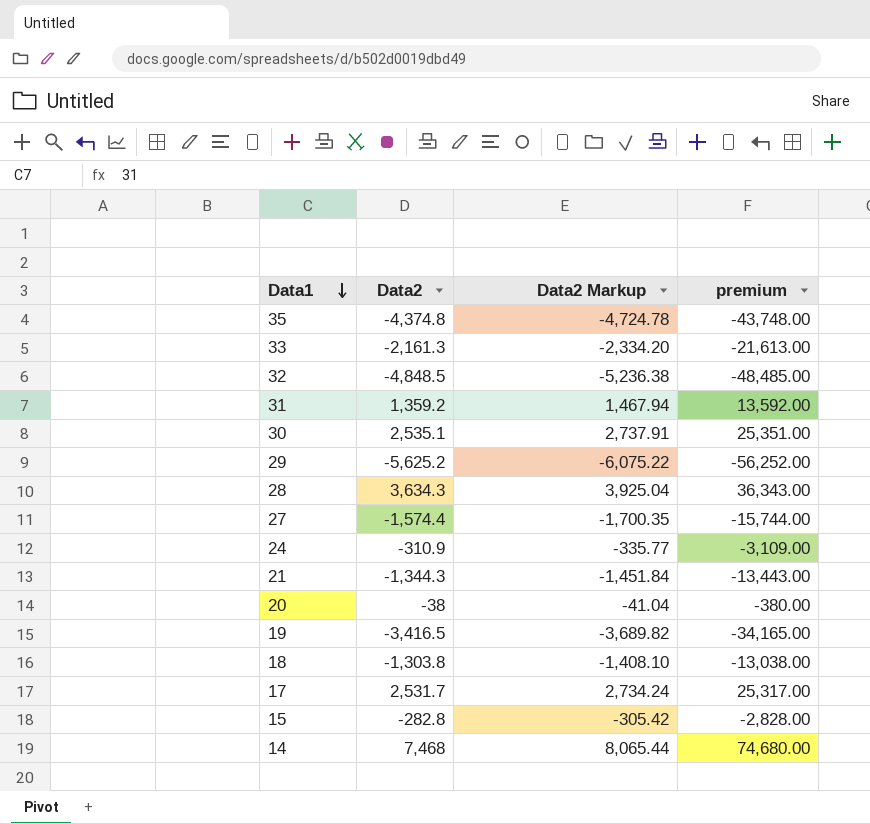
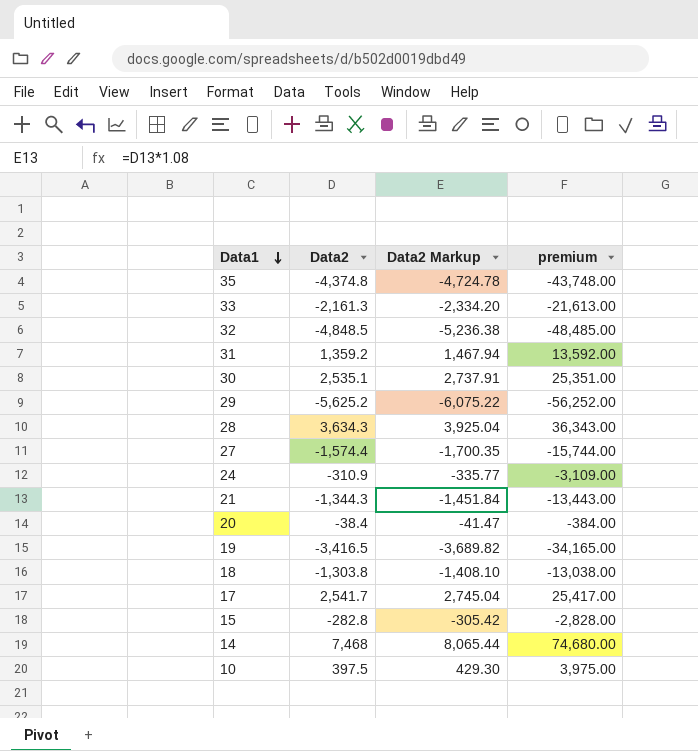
20 | Data2: -38 -> -38.4
20 | Data2 Markup: -41.04 -> -41.47
20 | premium: -380.00 -> -384.00
17 | Data2: 2,531.7 -> 2,541.7
17 | Data2 Markup: 2,734.24 -> 2,745.04
17 | premium: 25,317.00 -> 25,417.00
row 10: none -> 397.5 | 429.30 | 3,975.00

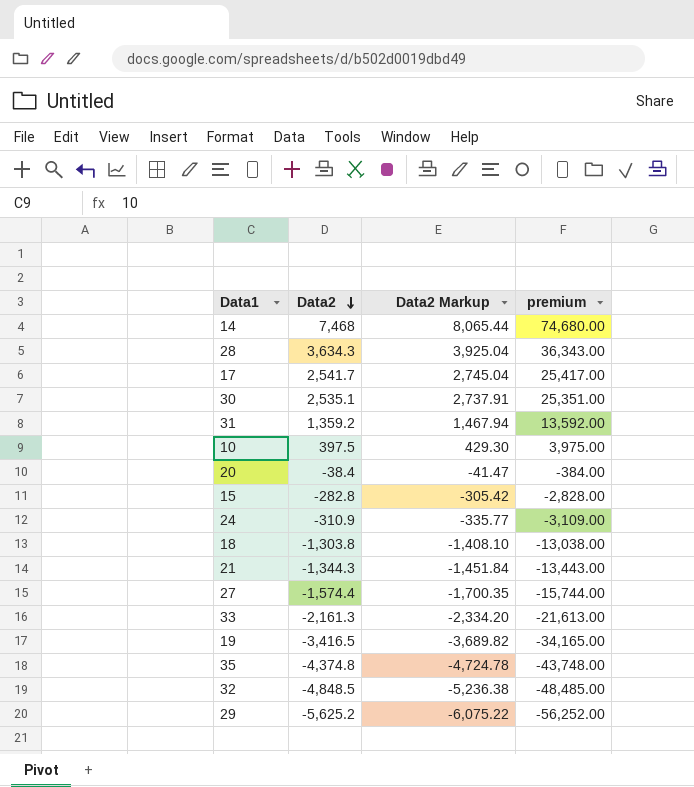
row order: Data1 descending -> Data2 descending

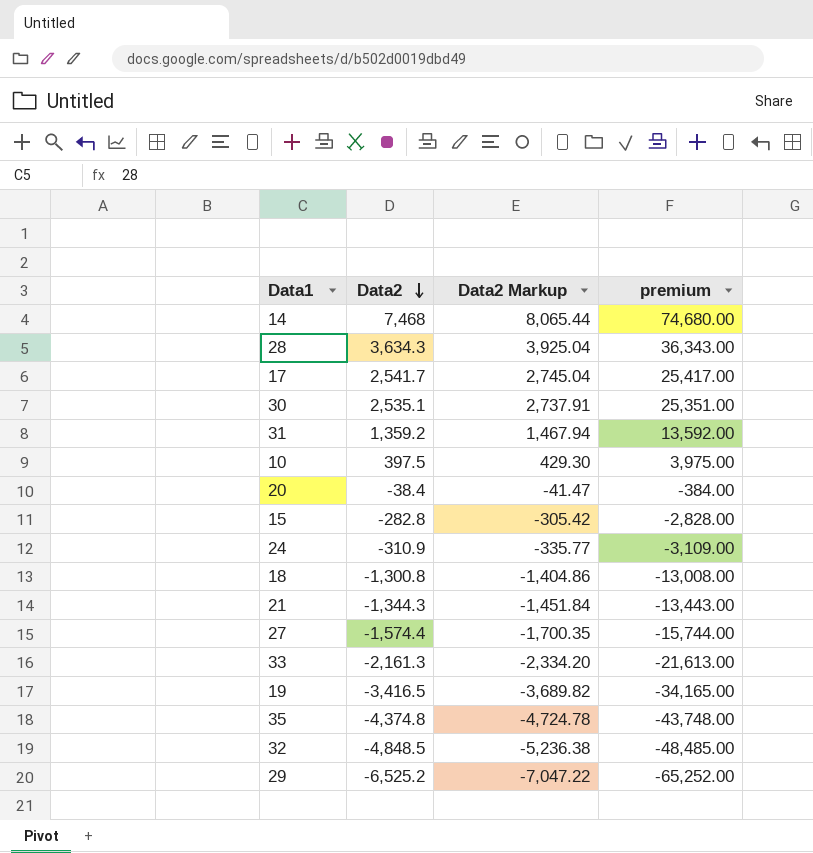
18 | Data2: -1,303.8 -> -1,300.8
18 | Data2 Markup: -1,408.10 -> -1,404.86
18 | premium: -13,038.00 -> -13,008.00
29 | Data2: -5,625.2 -> -6,525.2
29 | Data2 Markup: -6,075.22 -> -7,047.22
29 | premium: -56,252.00 -> -65,252.00

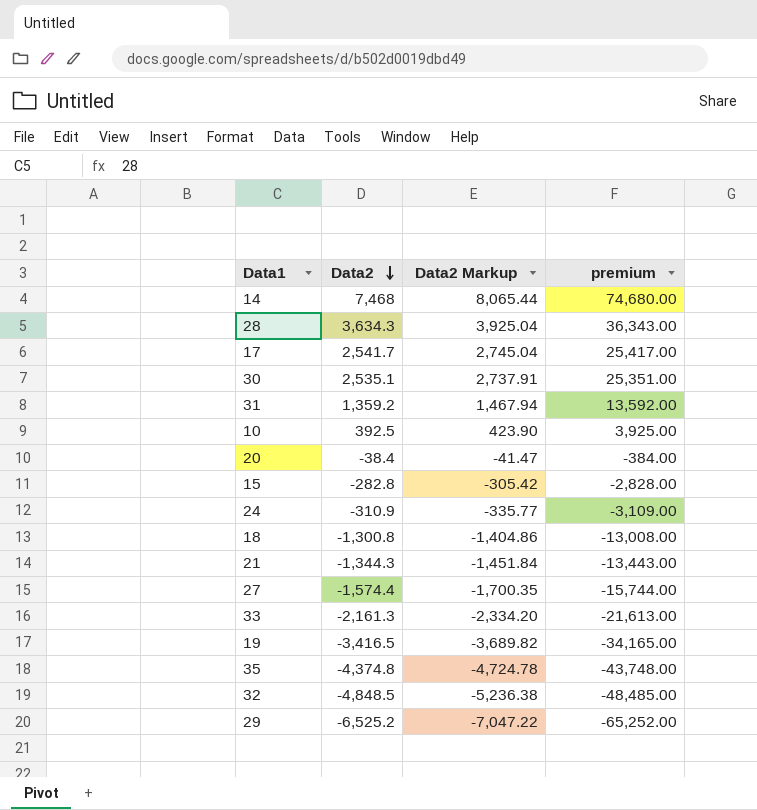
10 | Data2: 397.5 -> 392.5
10 | Data2 Markup: 429.30 -> 423.90
10 | premium: 3,975.00 -> 3,925.00

